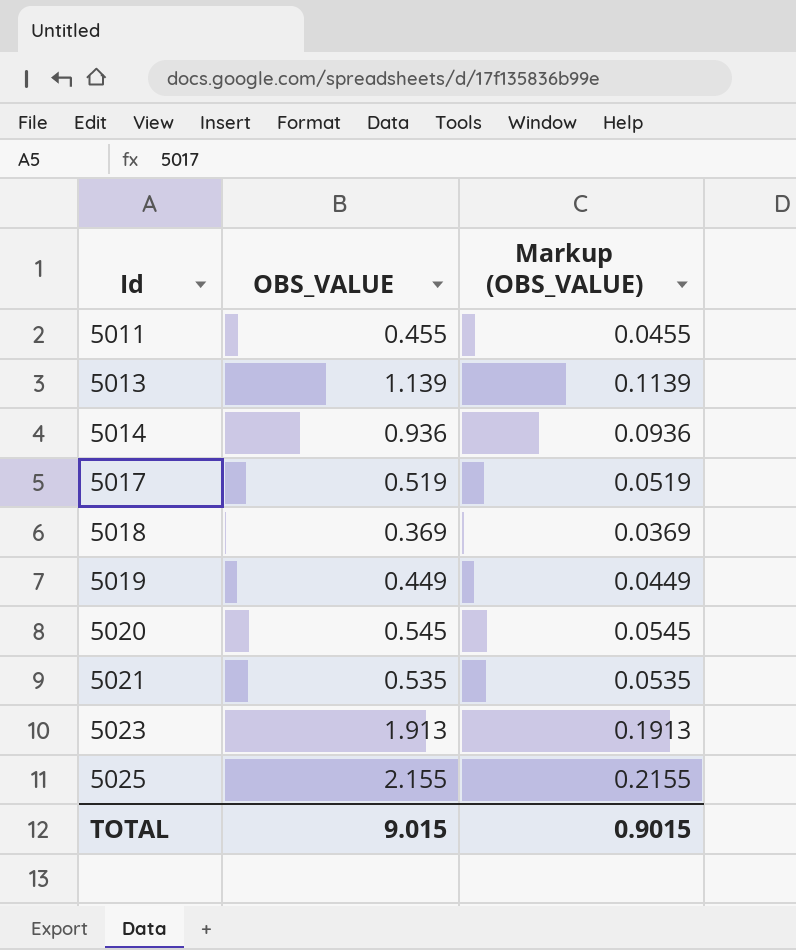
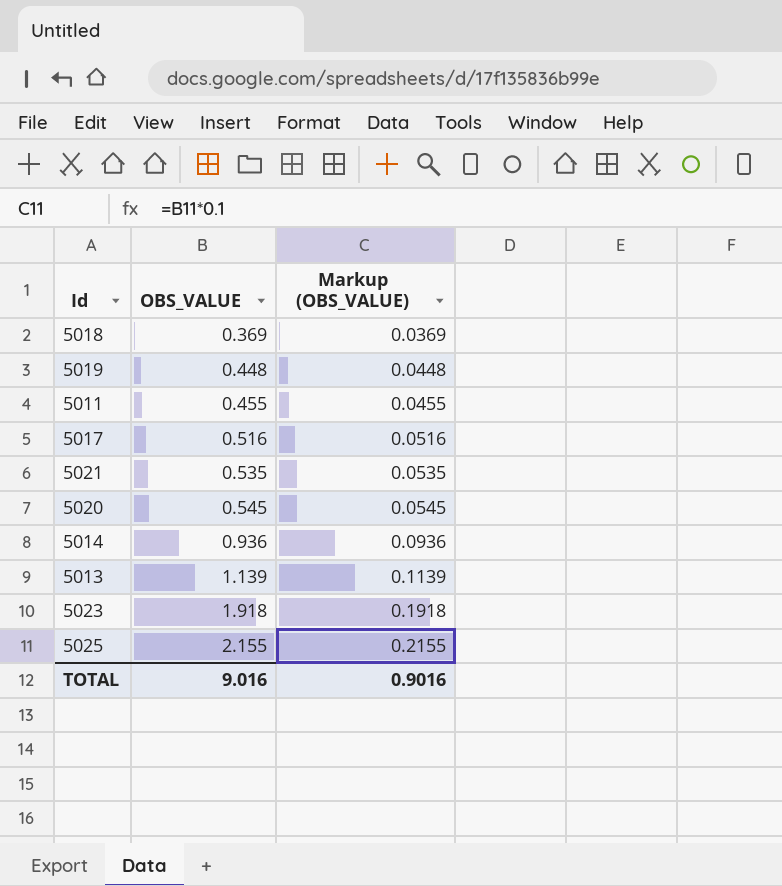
row order: Id ascending -> OBS_VALUE ascending
5019 | OBS_VALUE: 0.449 -> 0.448
5019 | Markup (OBS_VALUE): 0.0449 -> 0.0448
5017 | OBS_VALUE: 0.519 -> 0.516
5017 | Markup (OBS_VALUE): 0.0519 -> 0.0516
5023 | OBS_VALUE: 1.913 -> 1.918
5023 | Markup (OBS_VALUE): 0.1913 -> 0.1918
TOTAL | OBS_VALUE: 9.015 -> 9.016
TOTAL | Markup (OBS_VALUE): 0.9015 -> 0.9016

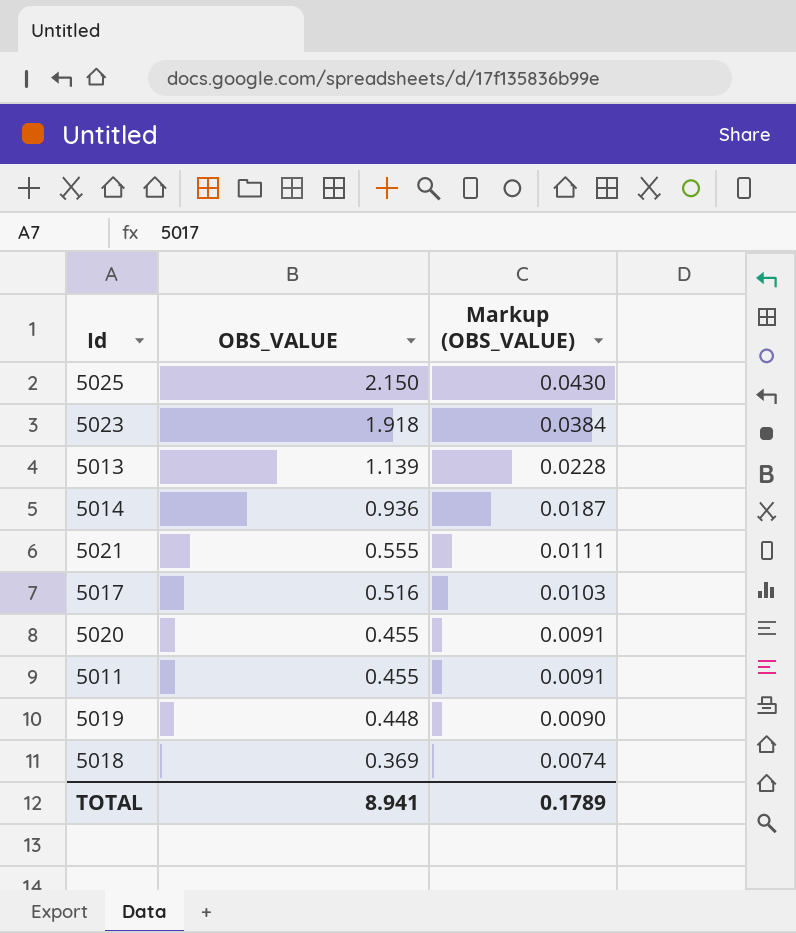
row order: OBS_VALUE ascending -> OBS_VALUE descending
column Markup (OBS_VALUE) | formula: [OBS_VALUE] * 0.1 -> [OBS_VALUE] * 0.02
5025 | OBS_VALUE: 2.155 -> 2.150
5021 | OBS_VALUE: 0.535 -> 0.555
5020 | OBS_VALUE: 0.545 -> 0.455
TOTAL | OBS_VALUE: 9.016 -> 8.941
TOTAL | Markup (OBS_VALUE): 0.9016 -> 0.1789

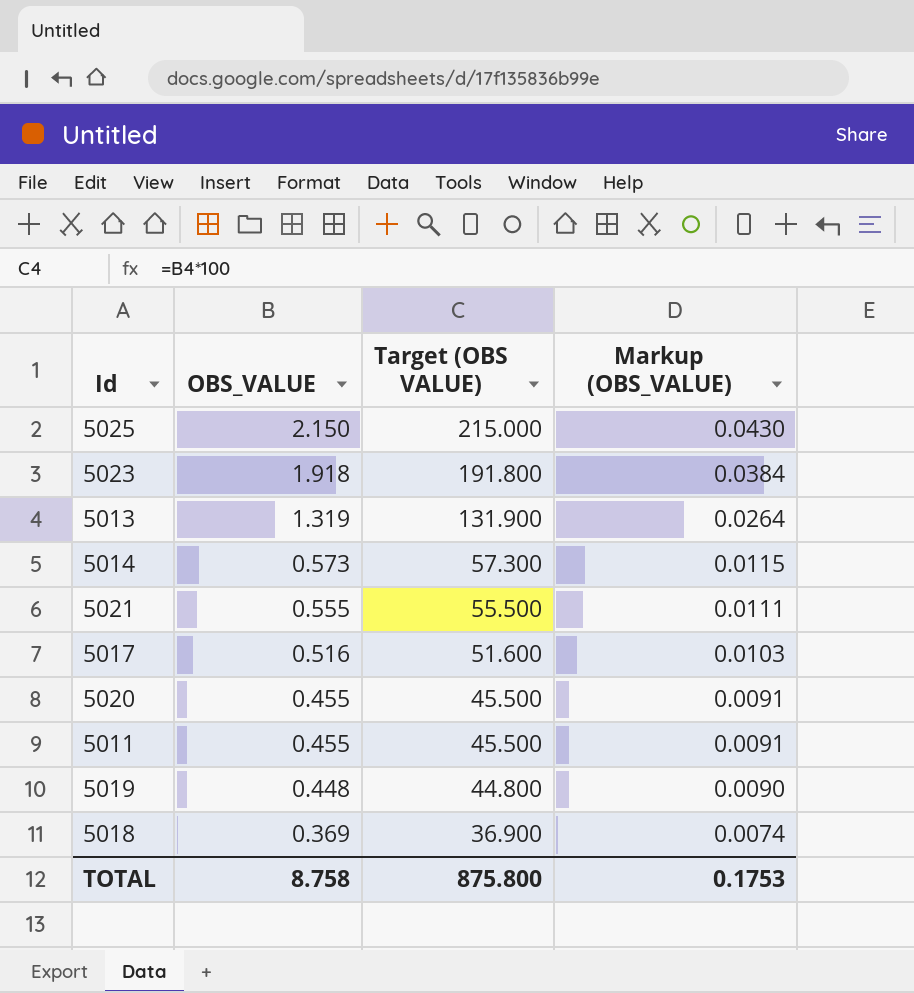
column Target (OBS VALUE) | formula: none -> [OBS_VALUE] * 100
5013 | OBS_VALUE: 1.139 -> 1.319
5013 | Markup (OBS_VALUE): 0.0228 -> 0.0264
5014 | OBS_VALUE: 0.936 -> 0.573
5014 | Markup (OBS_VALUE): 0.0187 -> 0.0115
TOTAL | OBS_VALUE: 8.941 -> 8.758
TOTAL | Markup (OBS_VALUE): 0.1789 -> 0.1753

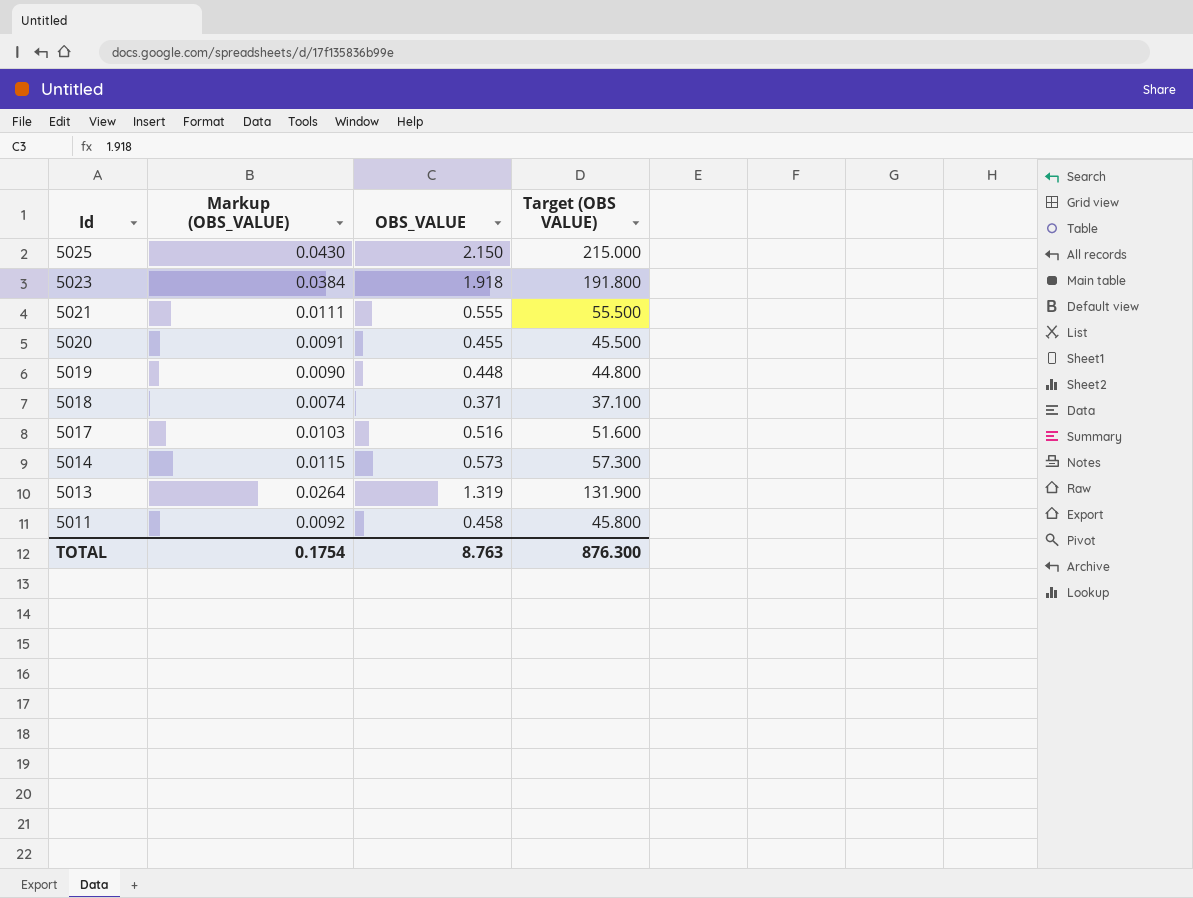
row order: OBS_VALUE descending -> Id descending
column Markup (OBS_VALUE) | position: 4 -> 2
5018 | OBS_VALUE: 0.369 -> 0.371
5018 | Target (OBS VALUE): 36.900 -> 37.100
5011 | Markup (OBS_VALUE): 0.0091 -> 0.0092
5011 | OBS_VALUE: 0.455 -> 0.458
5011 | Target (OBS VALUE): 45.500 -> 45.800
TOTAL | Markup (OBS_VALUE): 0.1753 -> 0.1754
TOTAL | OBS_VALUE: 8.758 -> 8.763
TOTAL | Target (OBS VALUE): 875.800 -> 876.300

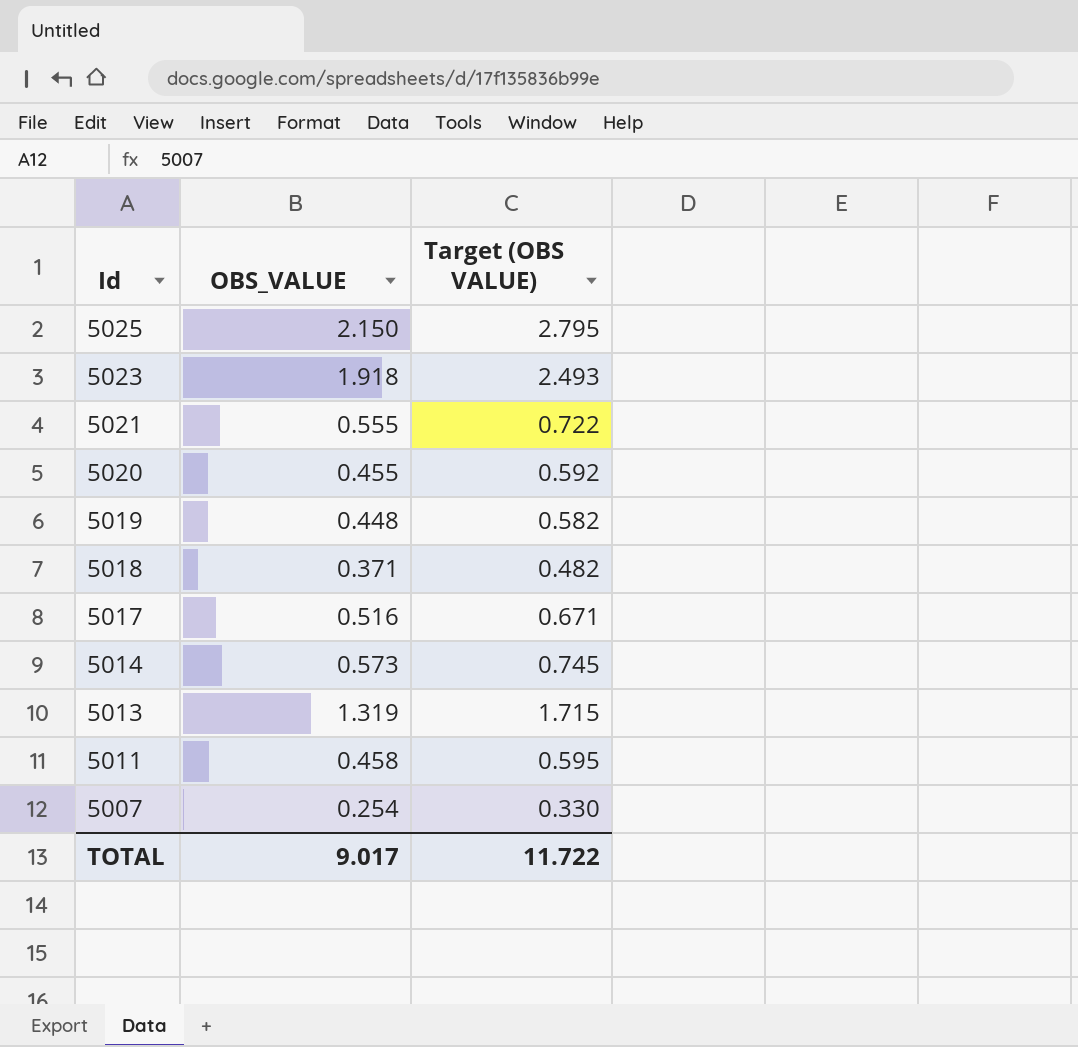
column Markup (OBS_VALUE) | formula: [OBS_VALUE] * 0.02 -> none
column Target (OBS VALUE) | formula: [OBS_VALUE] * 100 -> [OBS_VALUE] * 1.3
row 5007: none -> 0.254 | 0.330
TOTAL | OBS_VALUE: 8.763 -> 9.017
TOTAL | Target (OBS VALUE): 876.300 -> 11.722

